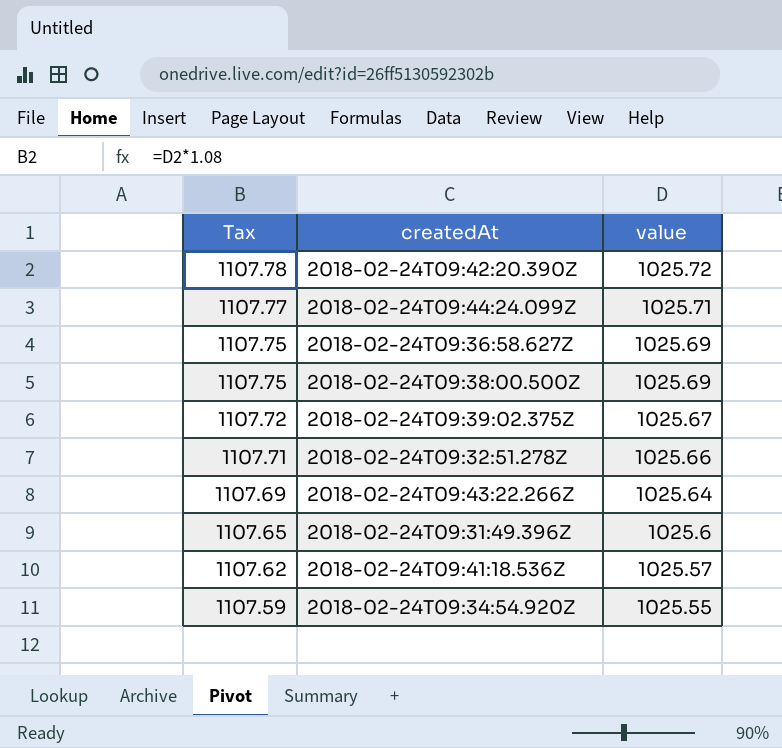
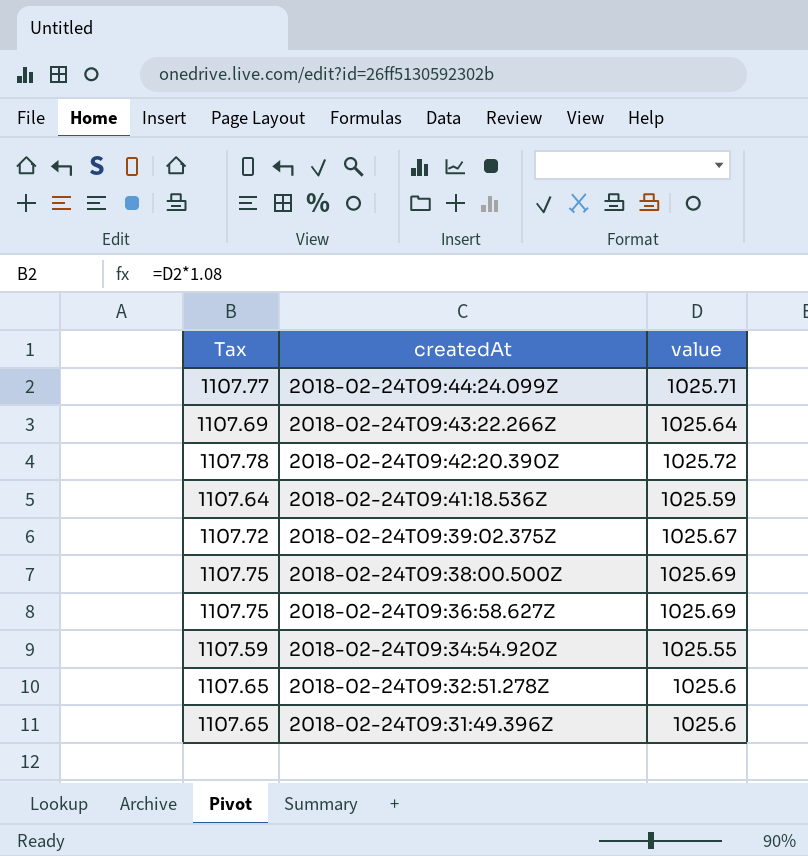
row order: Tax descending -> createdAt descending
2018-02-24T09:41:18.536Z | Tax: 1107.62 -> 1107.64
2018-02-24T09:41:18.536Z | value: 1025.57 -> 1025.59
2018-02-24T09:32:51.278Z | Tax: 1107.71 -> 1107.65
2018-02-24T09:32:51.278Z | value: 1025.66 -> 1025.6

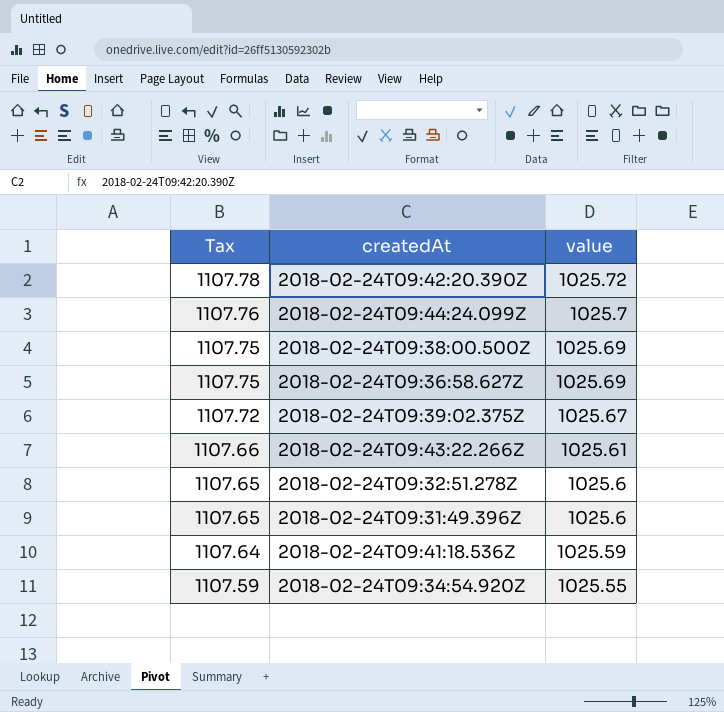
row order: createdAt descending -> Tax descending
2018-02-24T09:44:24.099Z | Tax: 1107.77 -> 1107.76
2018-02-24T09:44:24.099Z | value: 1025.71 -> 1025.7
2018-02-24T09:43:22.266Z | Tax: 1107.69 -> 1107.66
2018-02-24T09:43:22.266Z | value: 1025.64 -> 1025.61

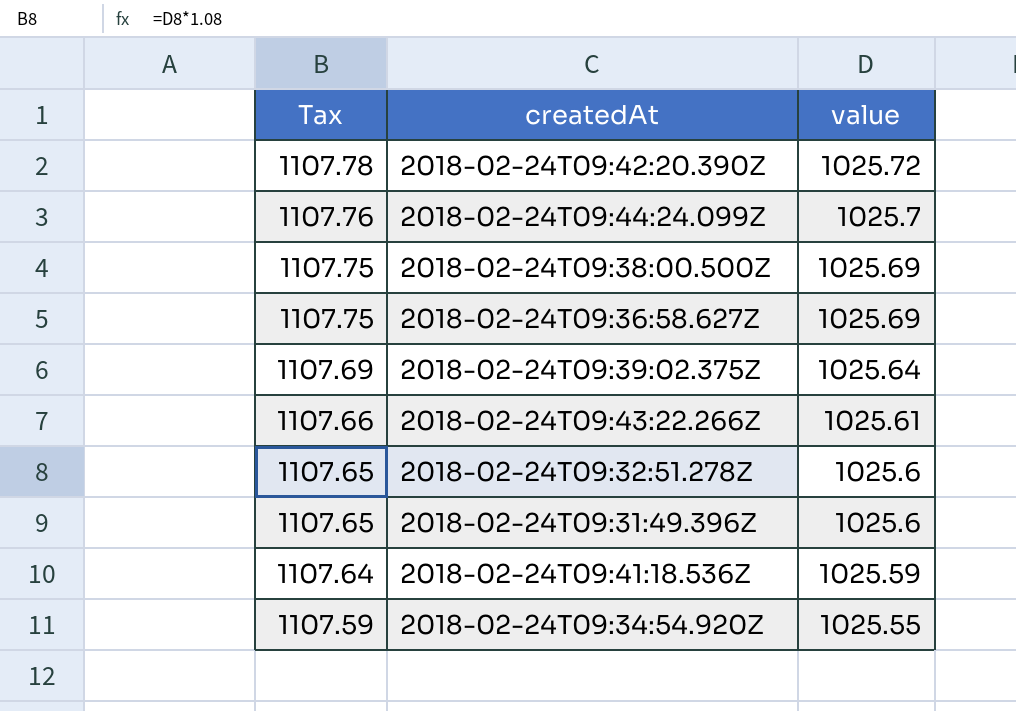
2018-02-24T09:39:02.375Z | Tax: 1107.72 -> 1107.69
2018-02-24T09:39:02.375Z | value: 1025.67 -> 1025.64

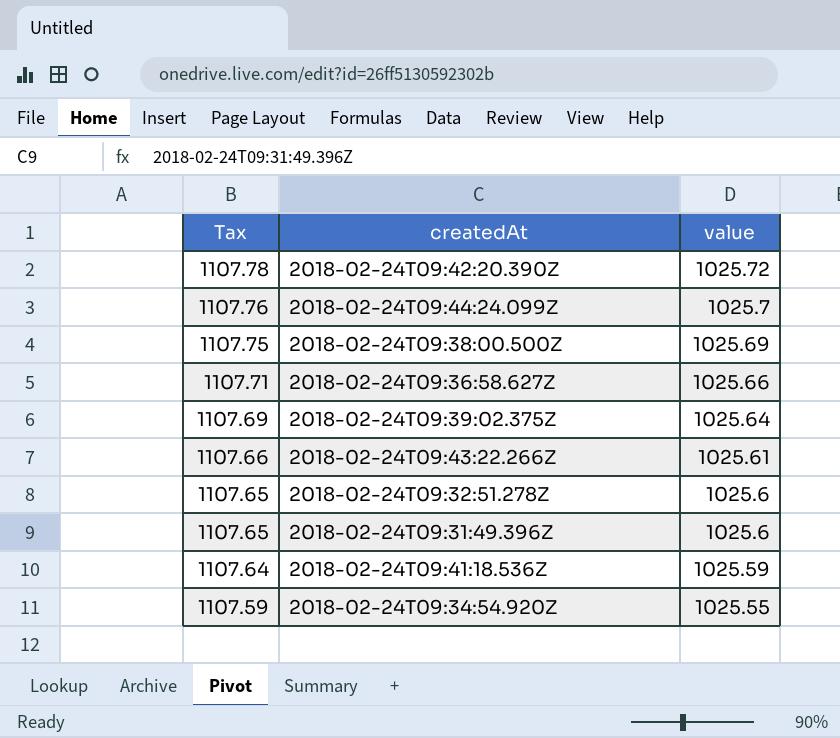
2018-02-24T09:36:58.627Z | Tax: 1107.75 -> 1107.71
2018-02-24T09:36:58.627Z | value: 1025.69 -> 1025.66

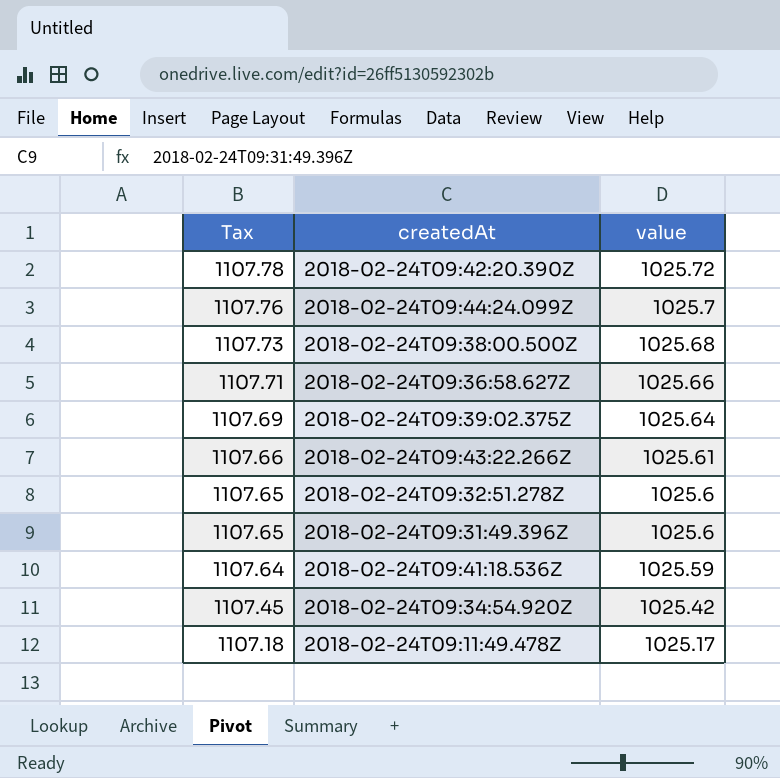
2018-02-24T09:38:00.500Z | Tax: 1107.75 -> 1107.73
2018-02-24T09:38:00.500Z | value: 1025.69 -> 1025.68
2018-02-24T09:34:54.920Z | Tax: 1107.59 -> 1107.45
2018-02-24T09:34:54.920Z | value: 1025.55 -> 1025.42
row 2018-02-24T09:11:49.478Z: none -> 1107.18 | 1025.17

